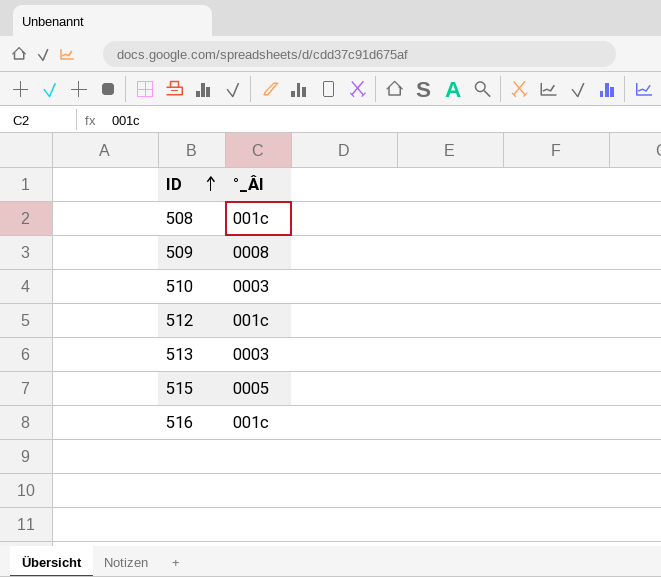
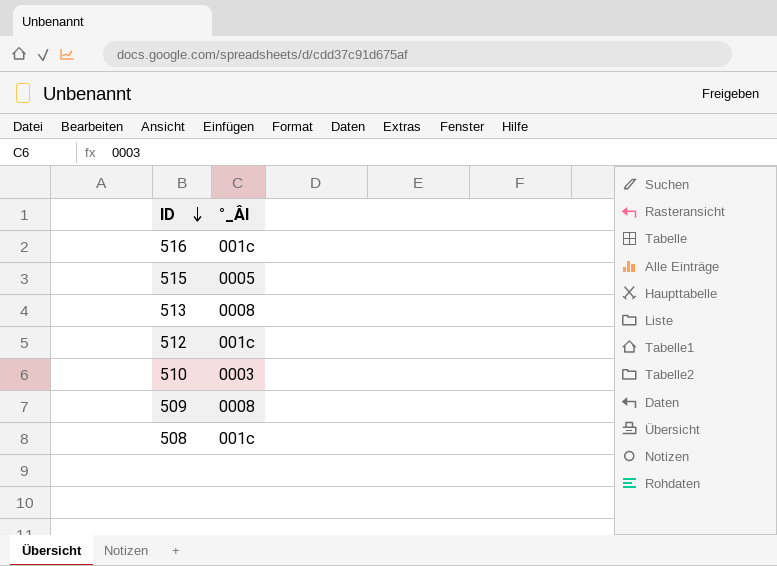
row order: ID ascending -> ID descending
513 | °_ÂI: 0003 -> 0008

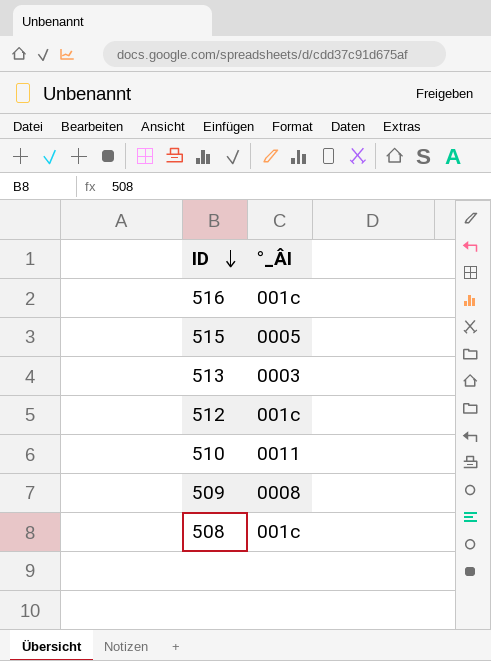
513 | °_ÂI: 0008 -> 0003
510 | °_ÂI: 0003 -> 0011

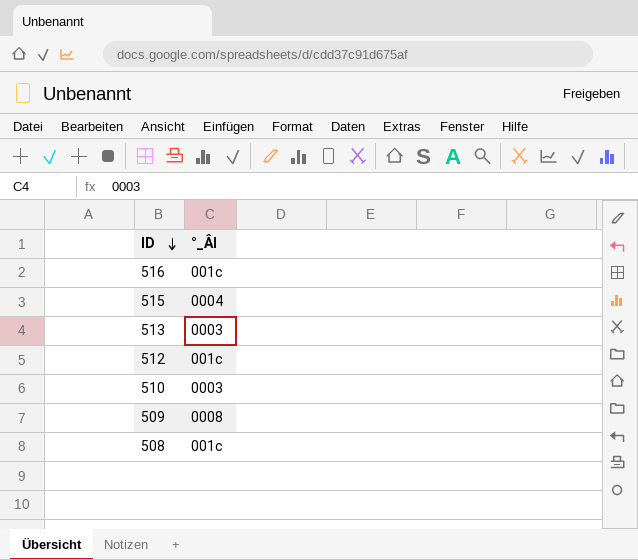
515 | °_ÂI: 0005 -> 0004
510 | °_ÂI: 0011 -> 0003

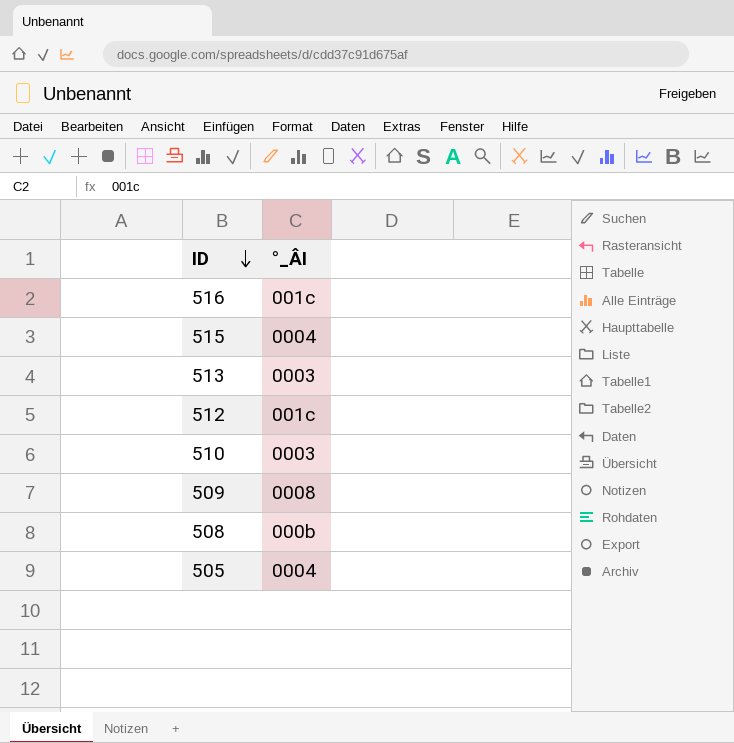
508 | °_ÂI: 001c -> 000b
row 505: none -> 0004

